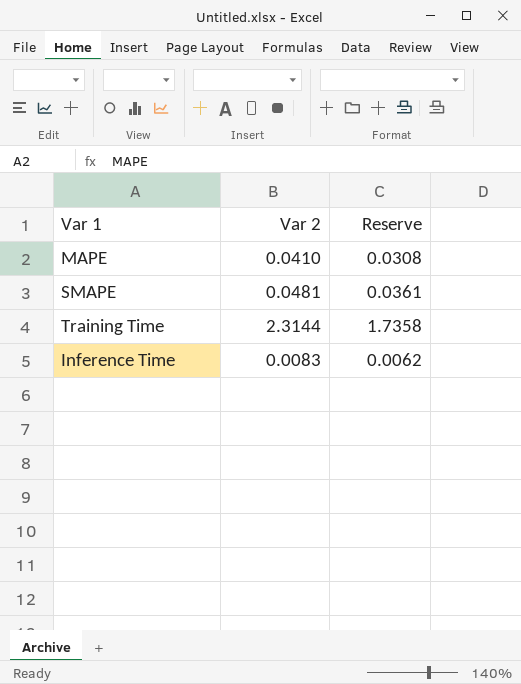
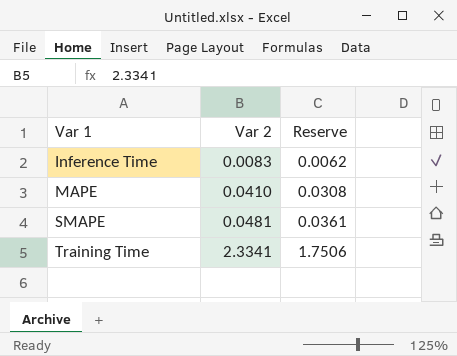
row order: none -> Var 1 ascending
Training Time | Var 2: 2.3144 -> 2.3341
Training Time | Reserve: 1.7358 -> 1.7506

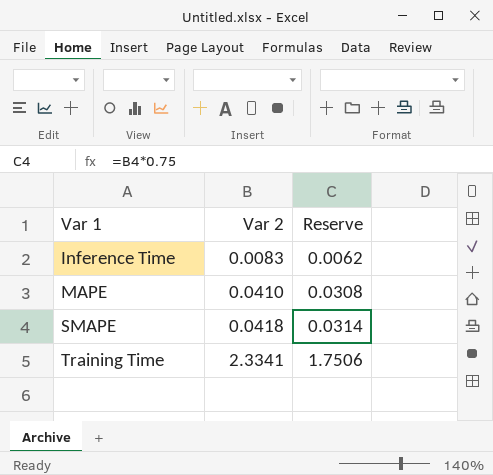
SMAPE | Var 2: 0.0481 -> 0.0418
SMAPE | Reserve: 0.0361 -> 0.0314

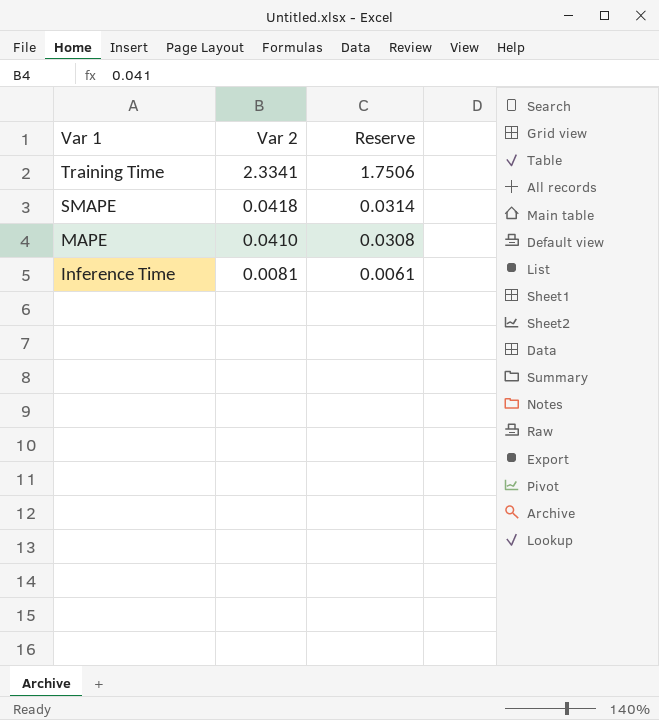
row order: Var 1 ascending -> Var 1 descending
Inference Time | Var 2: 0.0083 -> 0.0081
Inference Time | Reserve: 0.0062 -> 0.0061

